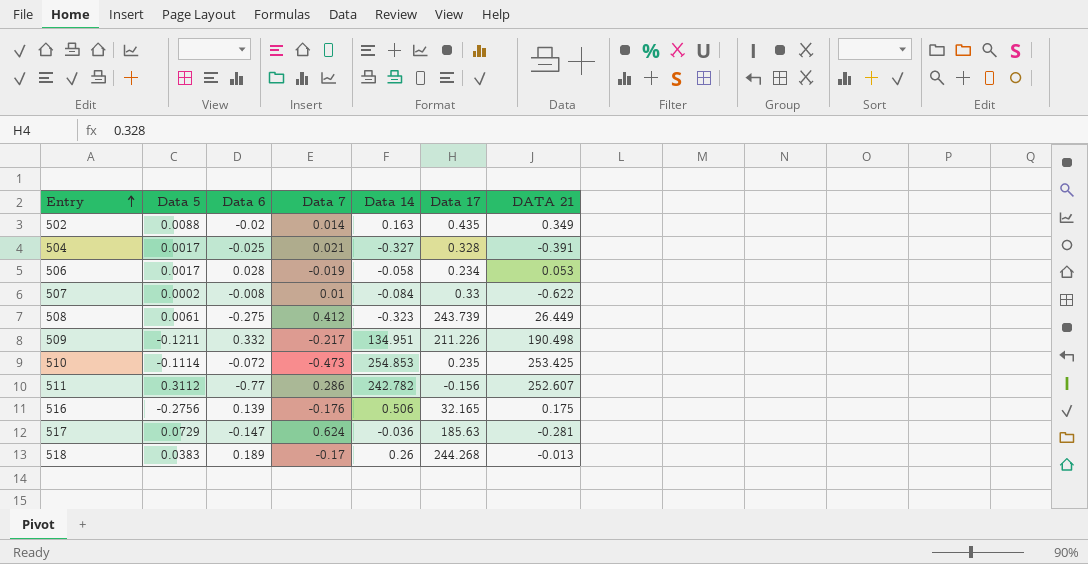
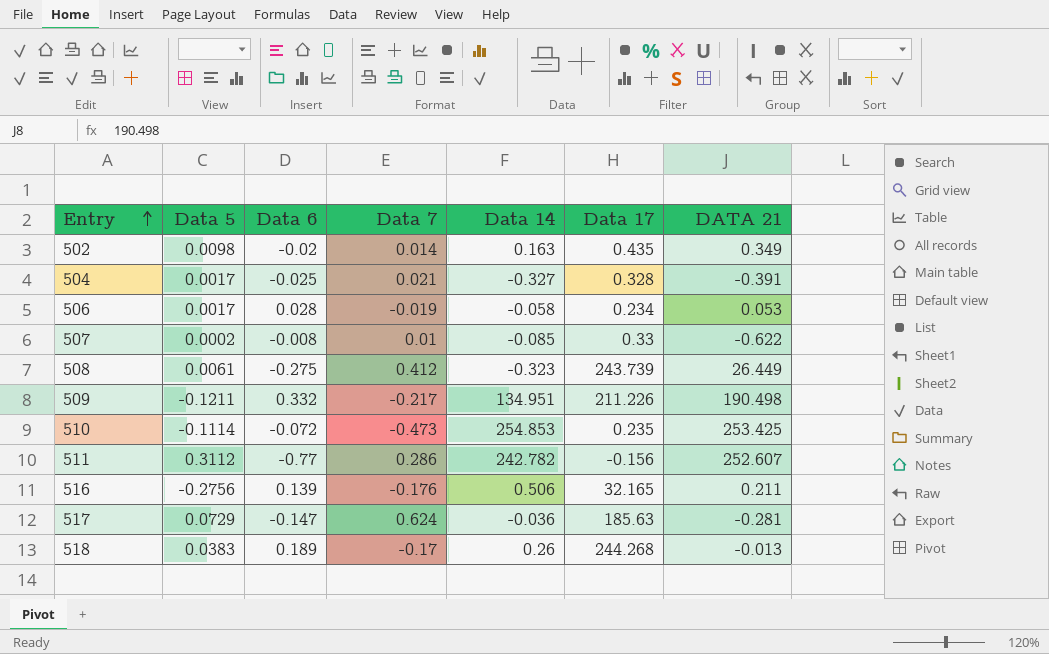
502 | Data 5: 0.0088 -> 0.0098
507 | Data 14: -0.084 -> -0.085
516 | DATA 21: 0.175 -> 0.211

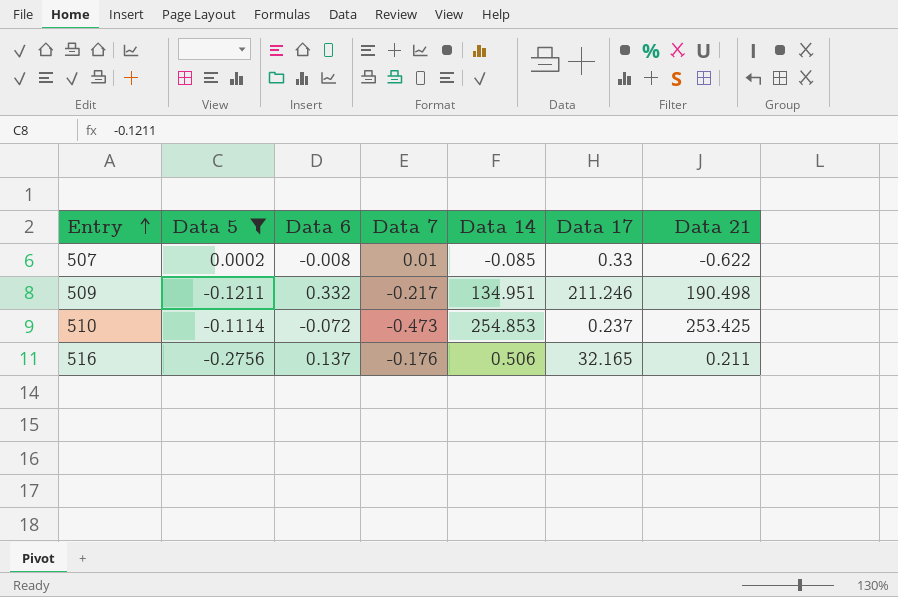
filter: none -> Data 5 <= 0.0002
column name: DATA 21 -> Data 21
509 | Data 17: 211.226 -> 211.246
510 | Data 17: 0.235 -> 0.237
516 | Data 6: 0.139 -> 0.137

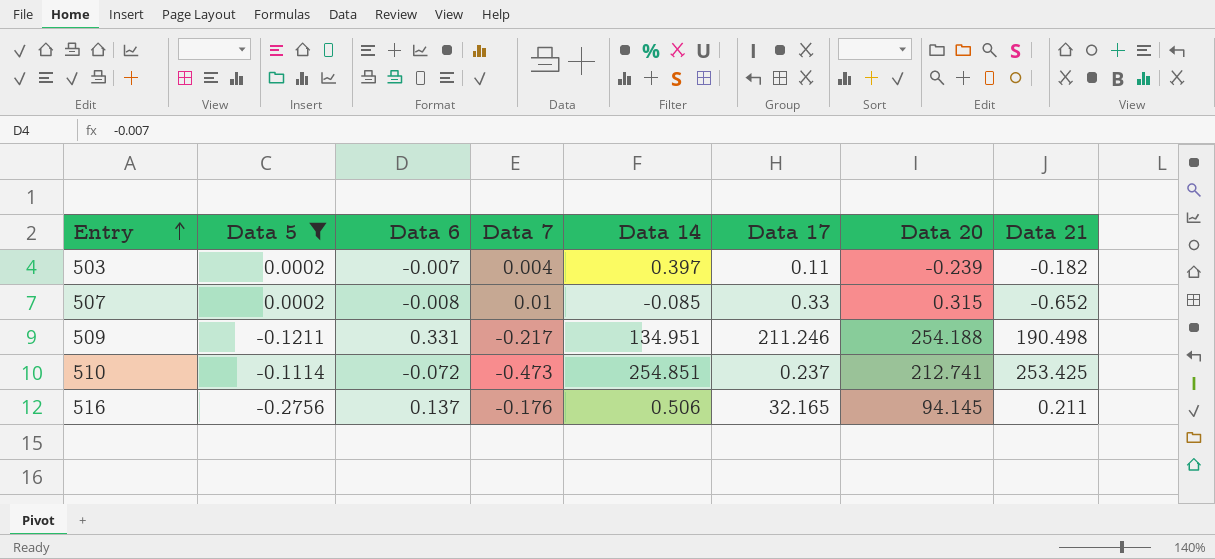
column Data 20 | position: none -> 7
row 503: none -> 0.0002 | -0.007 | 0.004 | 0.397 | 0.11 | -0.239 | -0.182
507 | Data 21: -0.622 -> -0.652
509 | Data 6: 0.332 -> 0.331
510 | Data 14: 254.853 -> 254.851

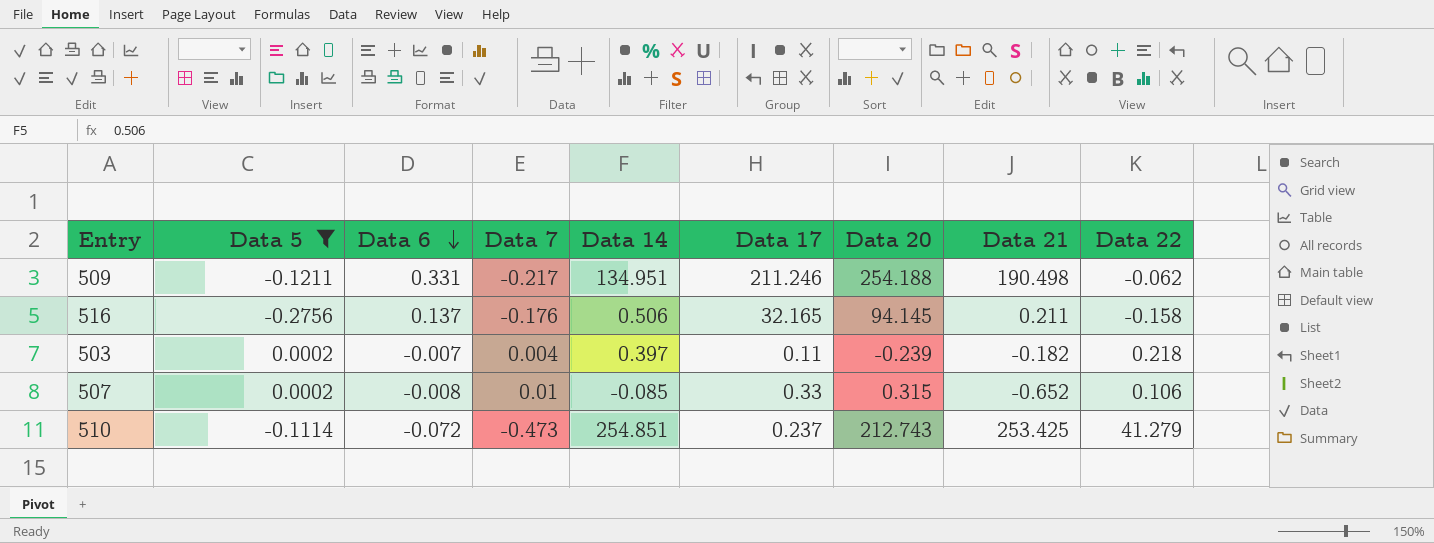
row order: Entry ascending -> Data 6 descending
column Data 22 | position: none -> 9
510 | Data 20: 212.741 -> 212.743

